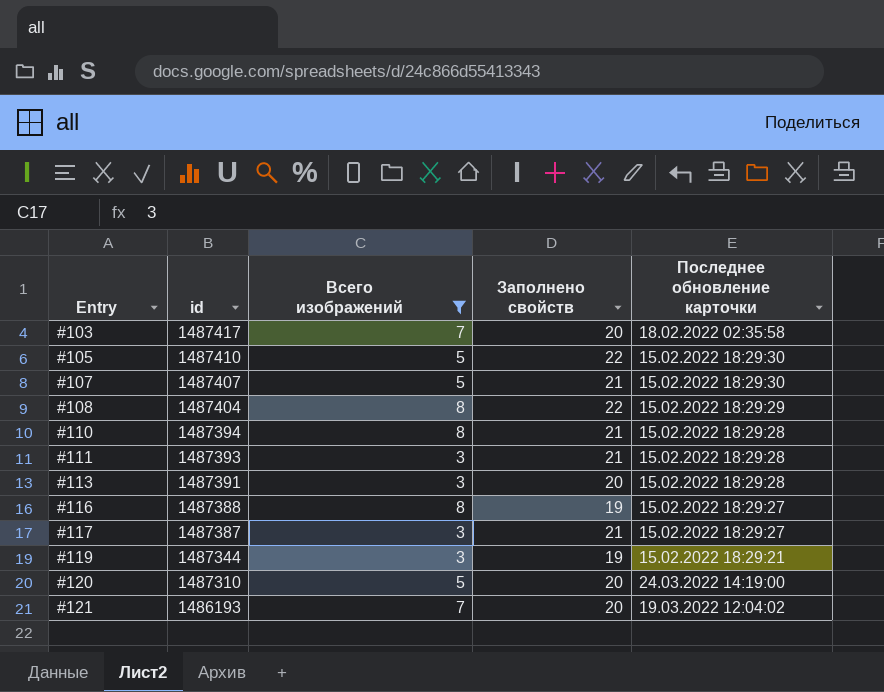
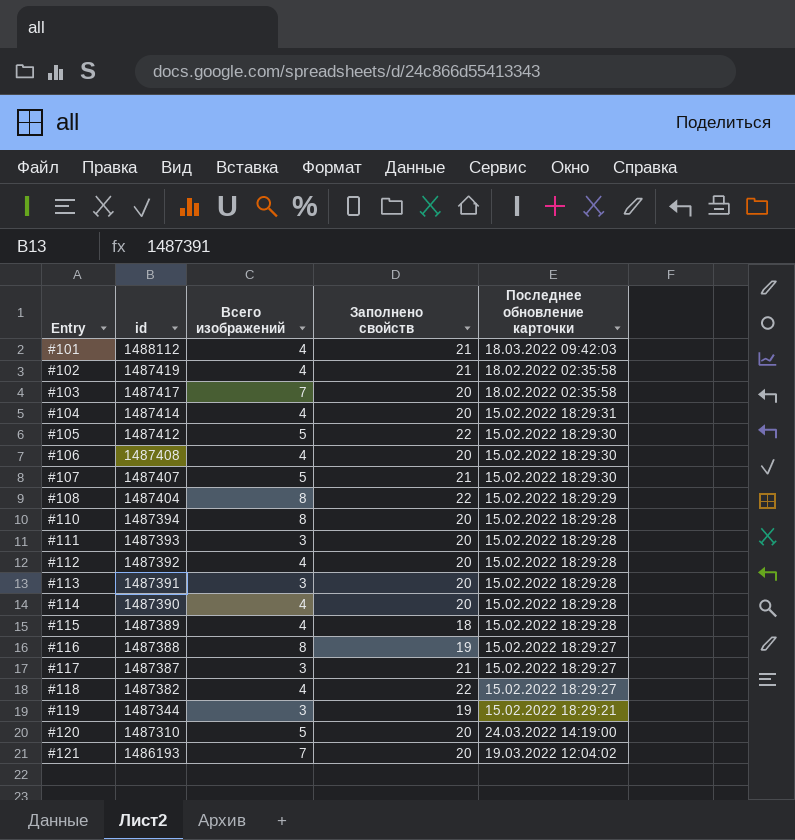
filter: Всего изображений != 4 -> none
#105 | id: 1487410 -> 1487412
#110 | Заполнено свойств: 21 -> 20
#111 | Заполнено свойств: 21 -> 20

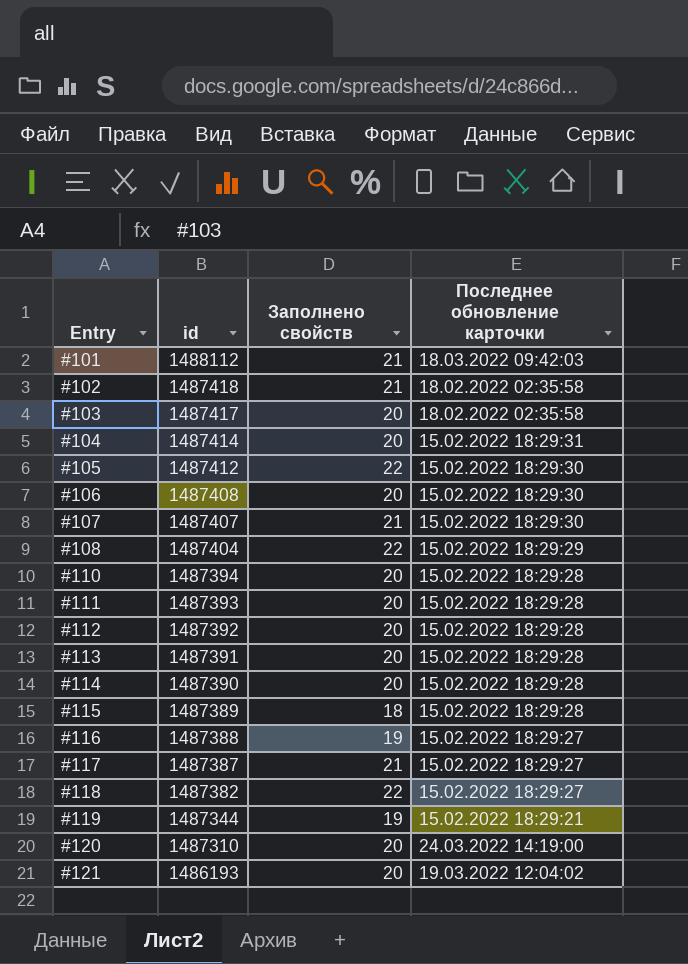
column Всего изображений | position: 3 -> none
#102 | id: 1487419 -> 1487418

